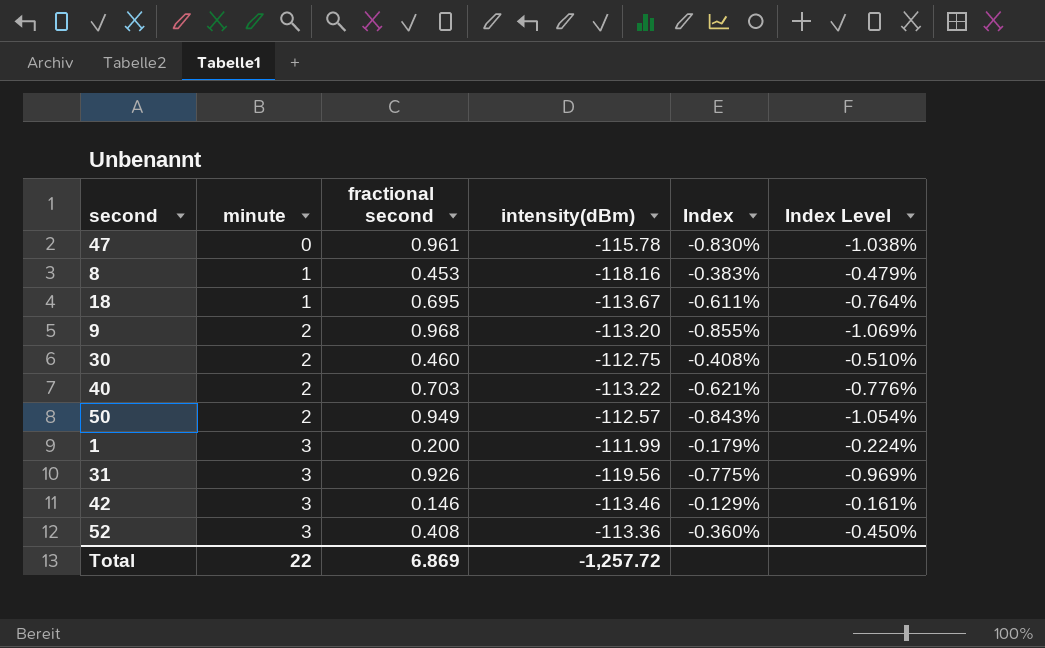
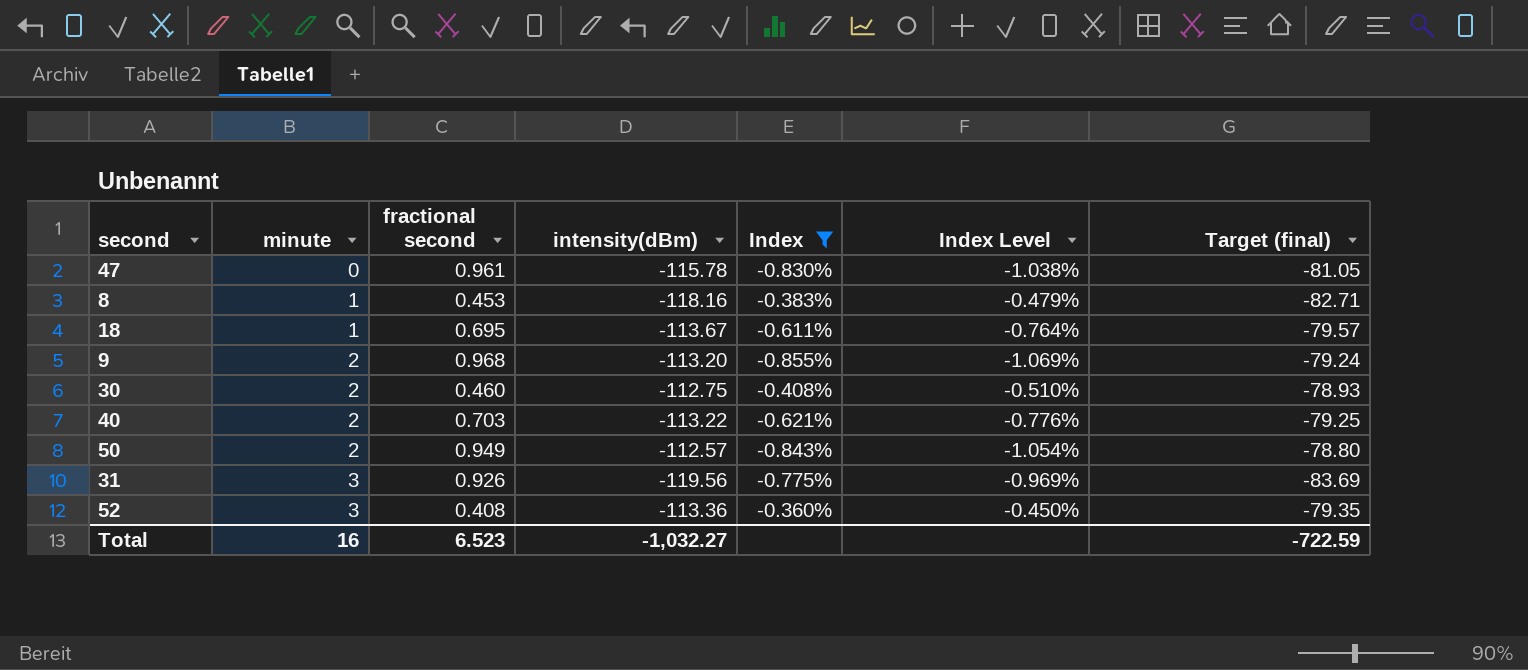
filter: none -> Index <= -0.360%
column Target (final) | formula: none -> [intensity(dBm)] * 0.7
Total | minute: 22 -> 16
Total | fractional second: 6.869 -> 6.523
Total | intensity(dBm): -1,257.72 -> -1,032.27

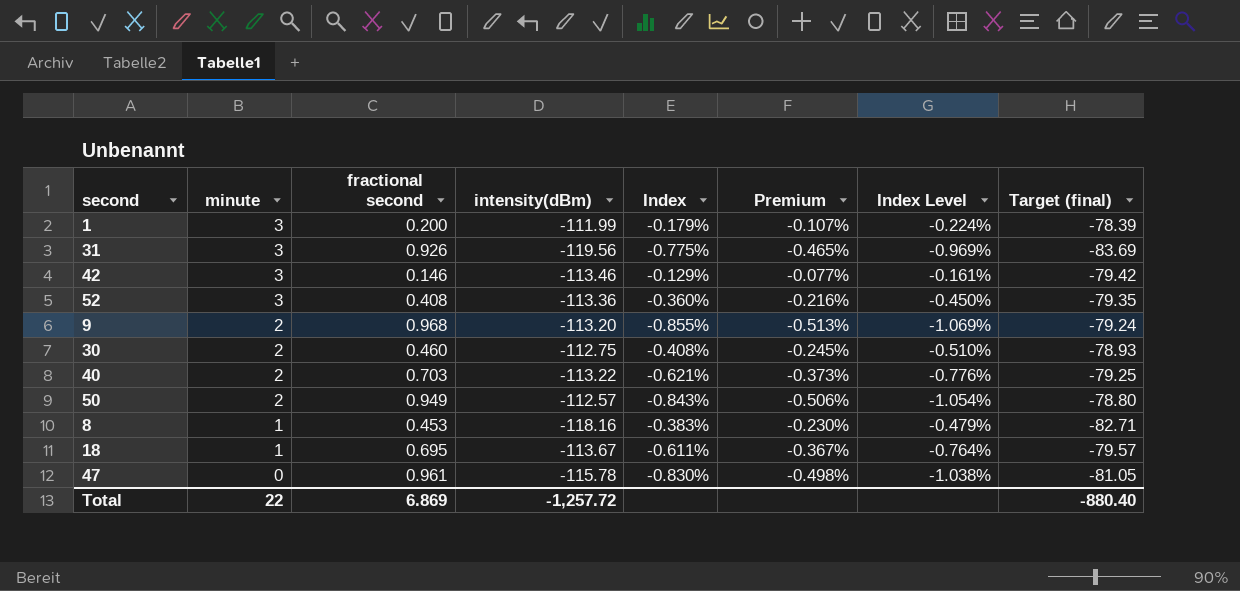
filter: Index <= -0.360% -> none
row order: minute ascending -> minute descending
column Premium | formula: none -> [Index] * 0.6
Total | minute: 16 -> 22
Total | fractional second: 6.523 -> 6.869
Total | intensity(dBm): -1,032.27 -> -1,257.72
Total | Target (final): -722.59 -> -880.40

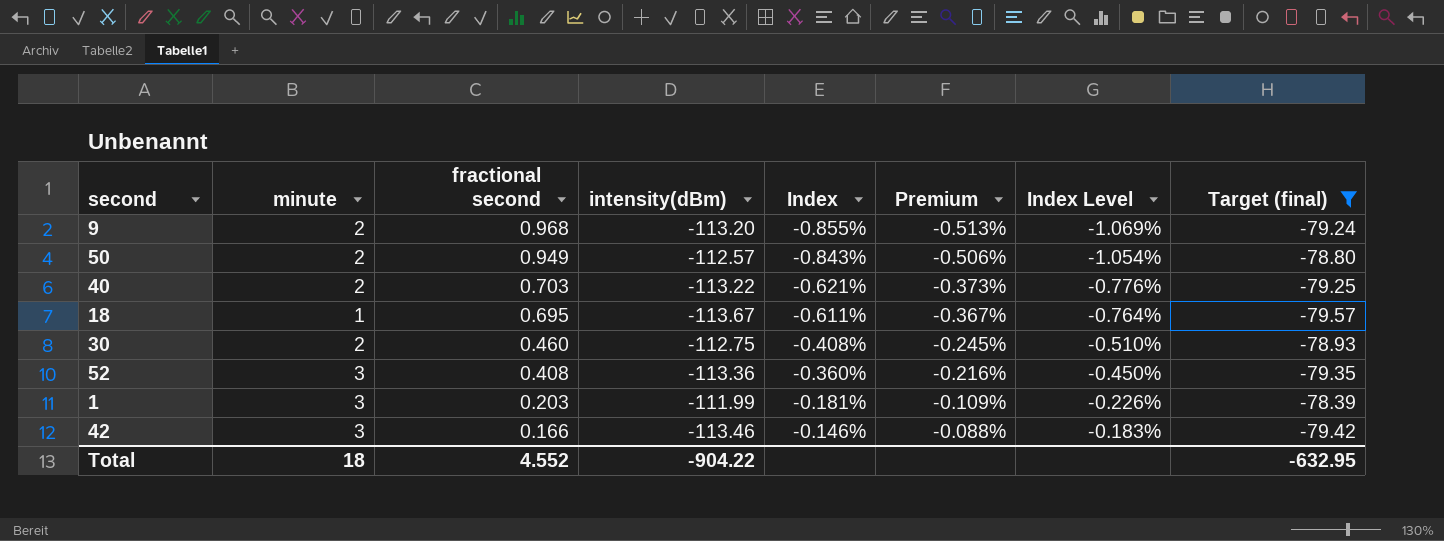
filter: none -> Target (final) >= -79.57
row order: minute descending -> fractional second descending
1 | fractional second: 0.200 -> 0.203
1 | Index: -0.179% -> -0.181%
1 | Premium: -0.107% -> -0.109%
1 | Index Level: -0.224% -> -0.226%
42 | fractional second: 0.146 -> 0.166
42 | Index: -0.129% -> -0.146%
42 | Premium: -0.077% -> -0.088%
42 | Index Level: -0.161% -> -0.183%
Total | minute: 22 -> 18
Total | fractional second: 6.869 -> 4.552
Total | intensity(dBm): -1,257.72 -> -904.22
Total | Target (final): -880.40 -> -632.95

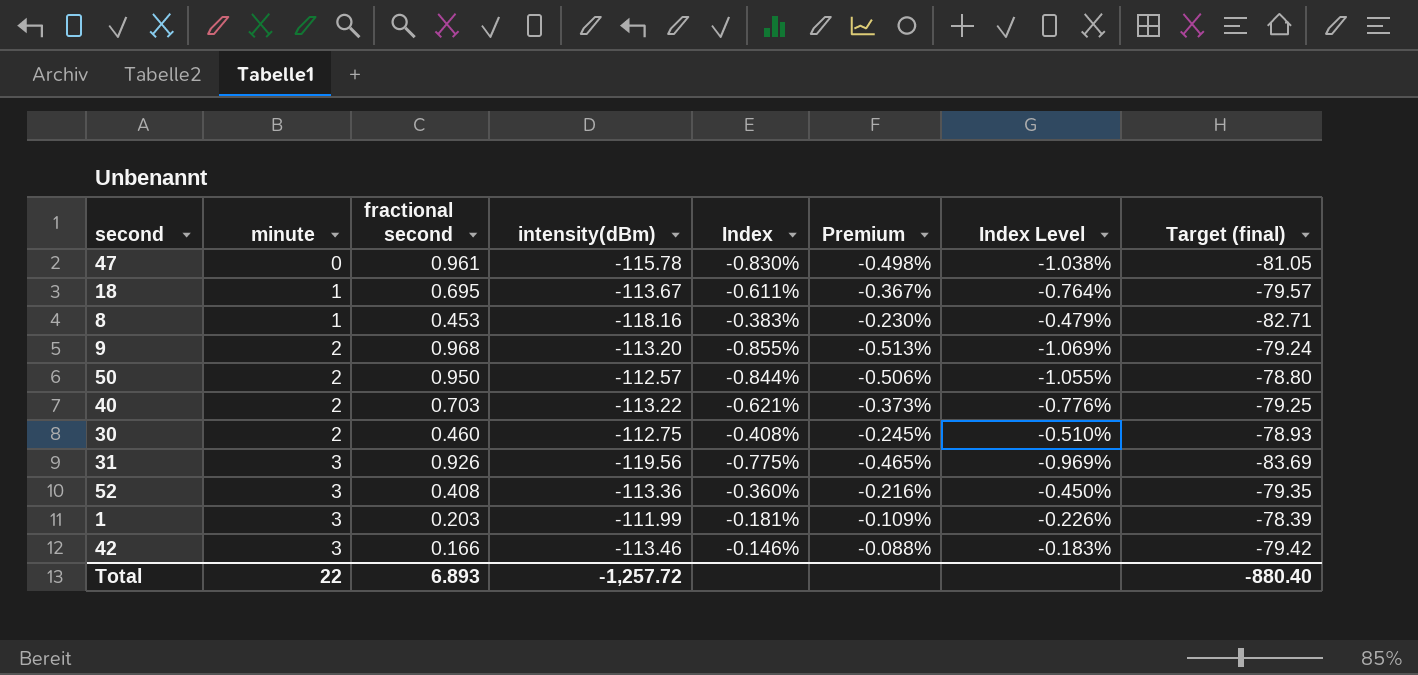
filter: Target (final) >= -79.57 -> none
row order: fractional second descending -> minute ascending
50 | fractional second: 0.949 -> 0.950
50 | Index: -0.843% -> -0.844%
50 | Index Level: -1.054% -> -1.055%
Total | minute: 18 -> 22
Total | fractional second: 4.552 -> 6.893
Total | intensity(dBm): -904.22 -> -1,257.72
Total | Target (final): -632.95 -> -880.40

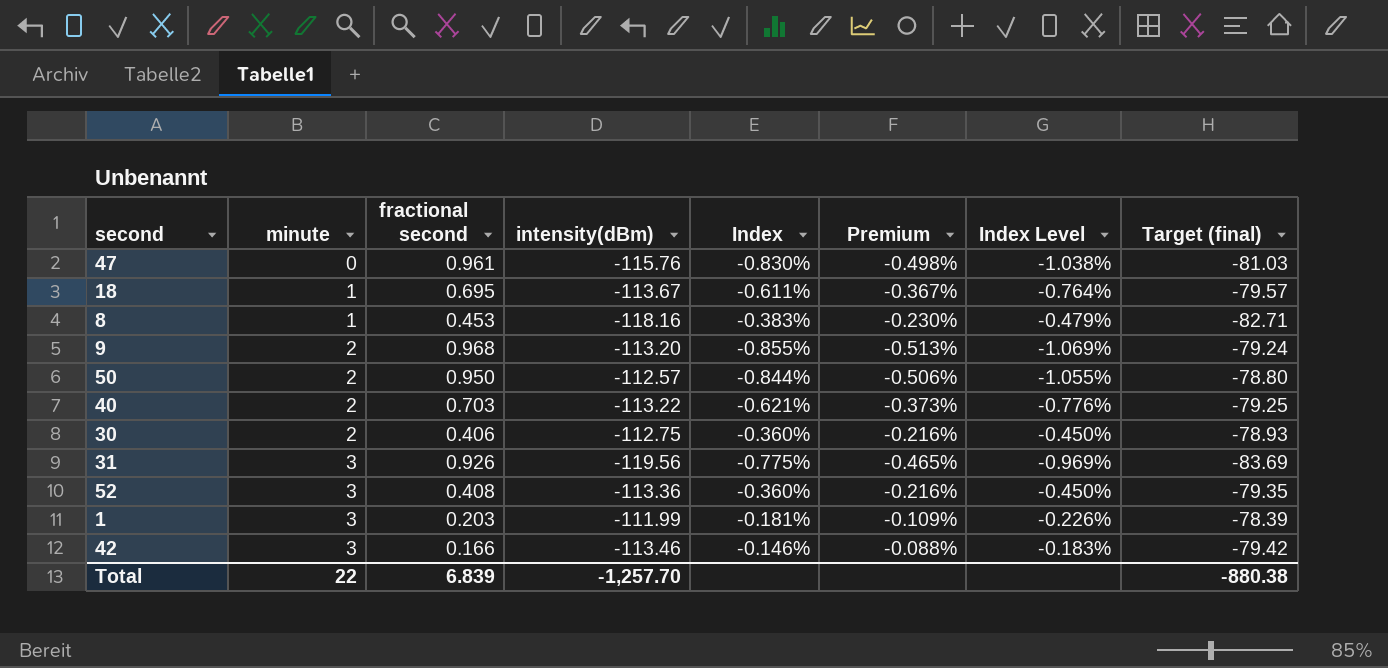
47 | intensity(dBm): -115.78 -> -115.76
47 | Target (final): -81.05 -> -81.03
30 | fractional second: 0.460 -> 0.406
30 | Index: -0.408% -> -0.360%
30 | Premium: -0.245% -> -0.216%
30 | Index Level: -0.510% -> -0.450%
Total | fractional second: 6.893 -> 6.839
Total | intensity(dBm): -1,257.72 -> -1,257.70
Total | Target (final): -880.40 -> -880.38

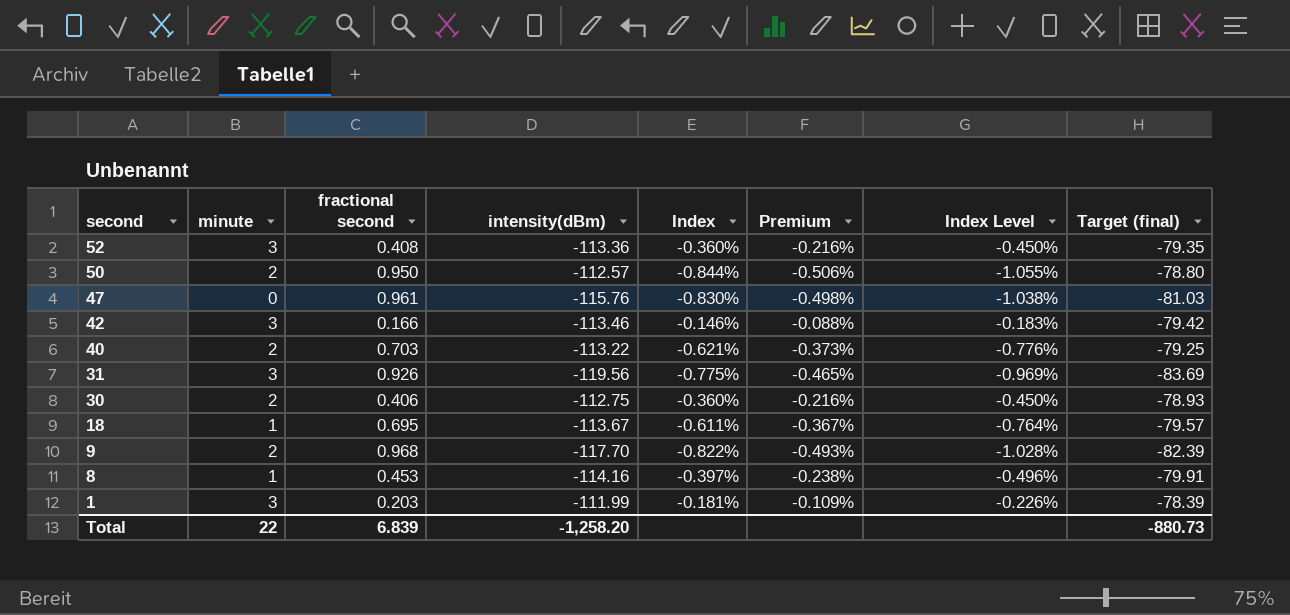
row order: minute ascending -> second descending
9 | intensity(dBm): -113.20 -> -117.70
9 | Index: -0.855% -> -0.822%
9 | Premium: -0.513% -> -0.493%
9 | Index Level: -1.069% -> -1.028%
9 | Target (final): -79.24 -> -82.39
8 | intensity(dBm): -118.16 -> -114.16
8 | Index: -0.383% -> -0.397%
8 | Premium: -0.230% -> -0.238%
8 | Index Level: -0.479% -> -0.496%
8 | Target (final): -82.71 -> -79.91
Total | intensity(dBm): -1,257.70 -> -1,258.20
Total | Target (final): -880.38 -> -880.73

